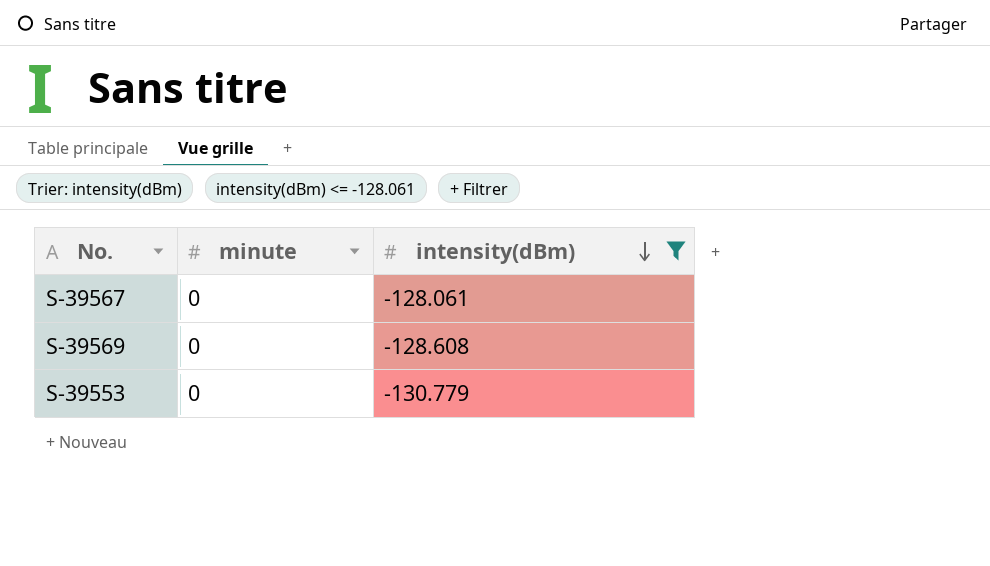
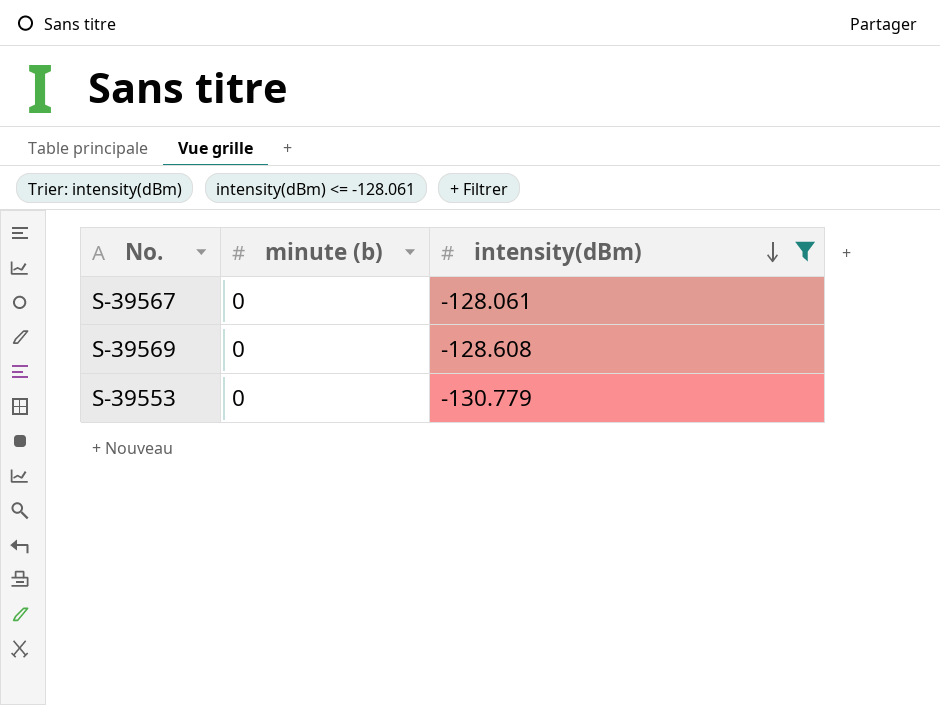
column name: minute -> minute (b)

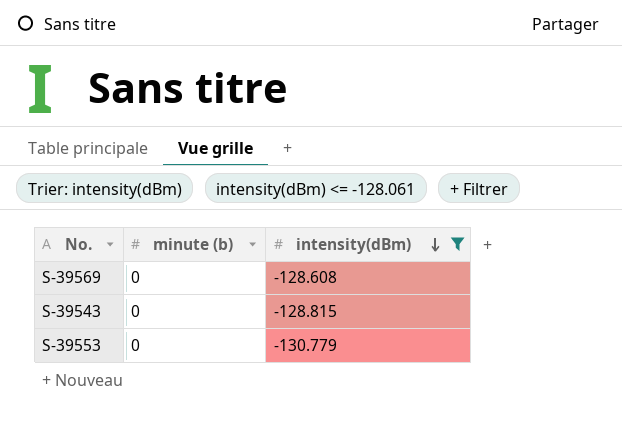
row S-39567: 0 | -128.061 -> none
row S-39543: none -> 0 | -128.815

